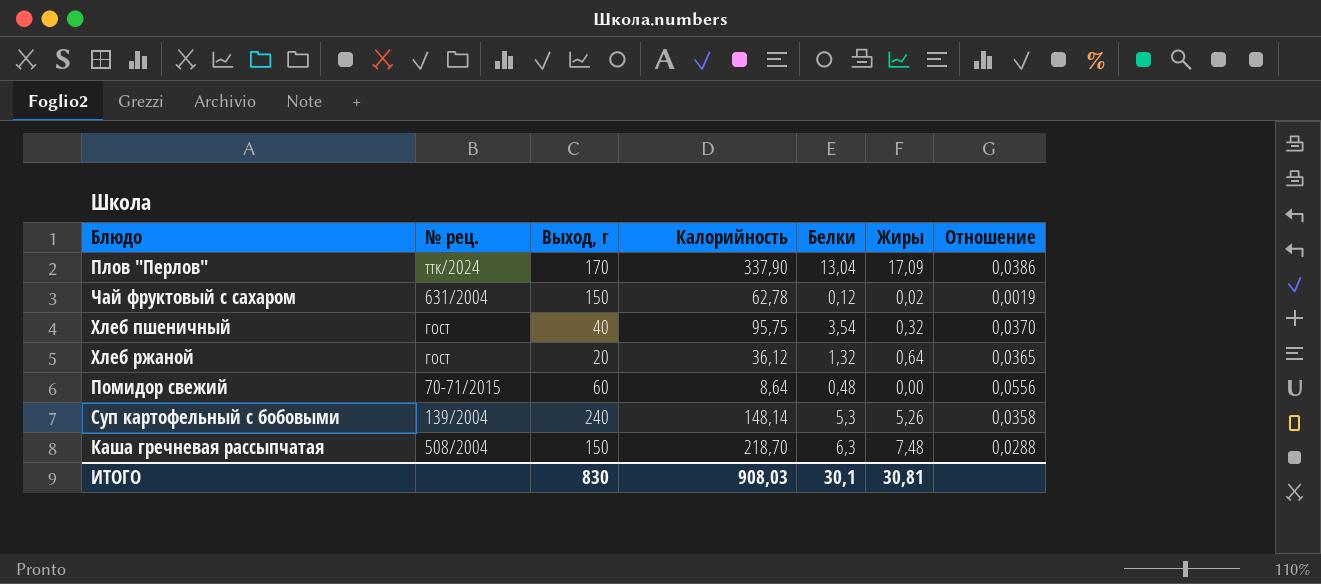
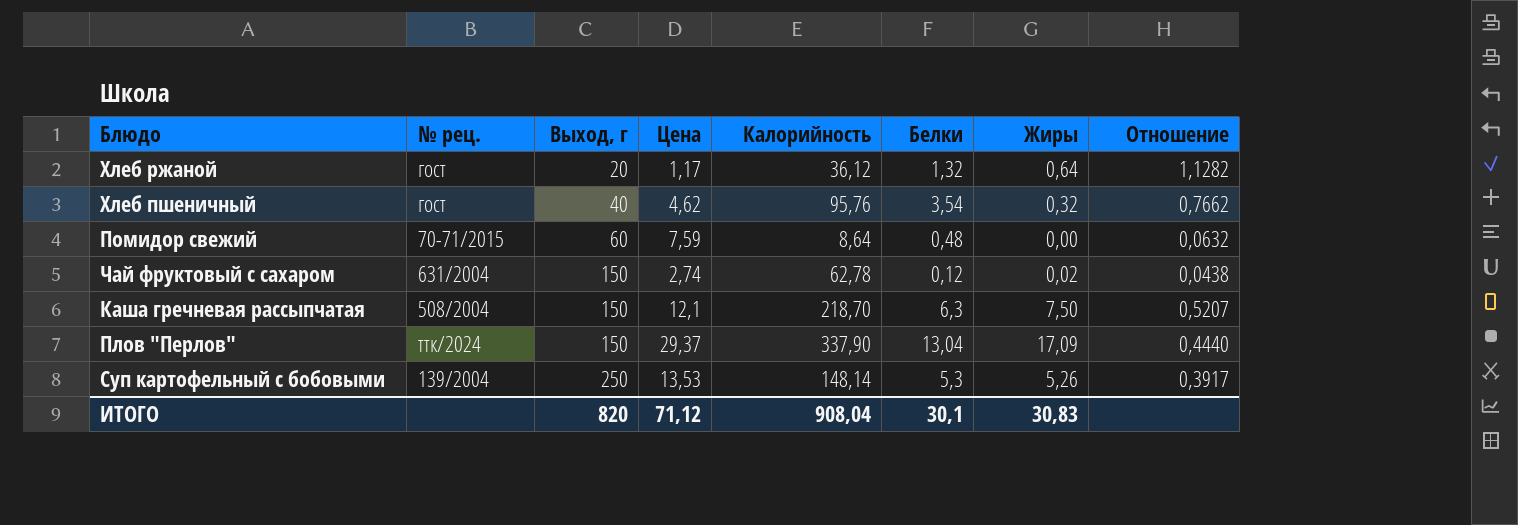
row order: none -> Выход, г ascending
column Цена | position: none -> 4
column Отношение | formula: [Белки] / [Калорийность] -> [Белки] / [Цена]
Хлеб пшеничный | Калорийность: 95,75 -> 95,76
Каша гречневая рассыпчатая | Жиры: 7,48 -> 7,50
Плов "Перлов" | Выход, г: 170 -> 150
Суп картофельный с бобовыми | Выход, г: 240 -> 250
ИТОГО | Выход, г: 830 -> 820
ИТОГО | Калорийность: 908,03 -> 908,04
ИТОГО | Жиры: 30,81 -> 30,83

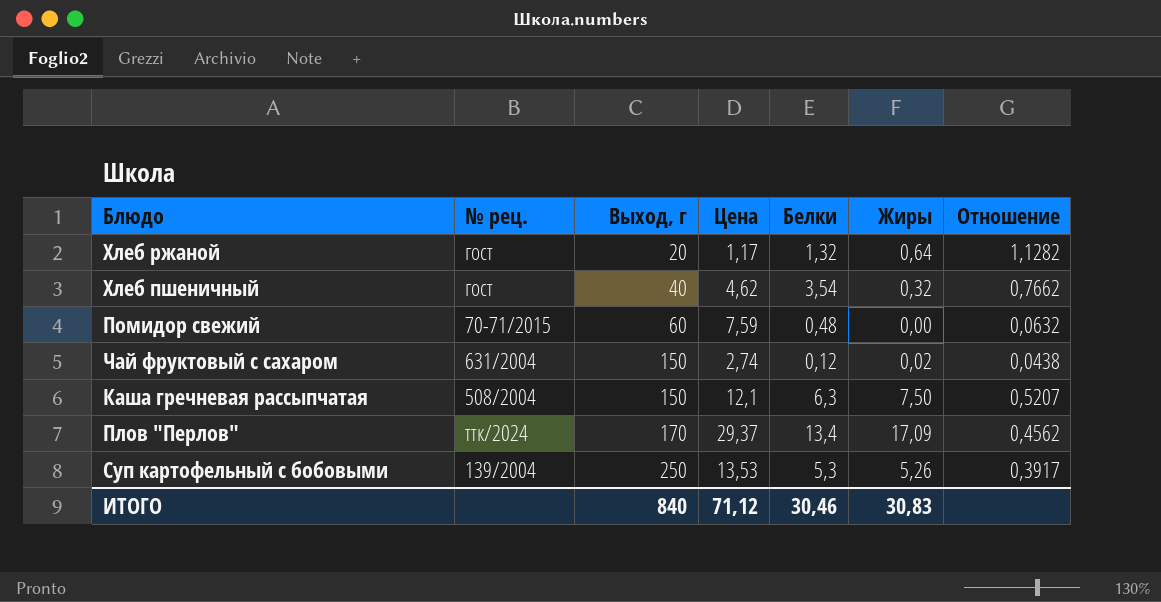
column Калорийность | position: 5 -> none
Плов "Перлов" | Выход, г: 150 -> 170
Плов "Перлов" | Белки: 13,04 -> 13,4
Плов "Перлов" | Отношение: 0,4440 -> 0,4562
ИТОГО | Выход, г: 820 -> 840
ИТОГО | Белки: 30,1 -> 30,46

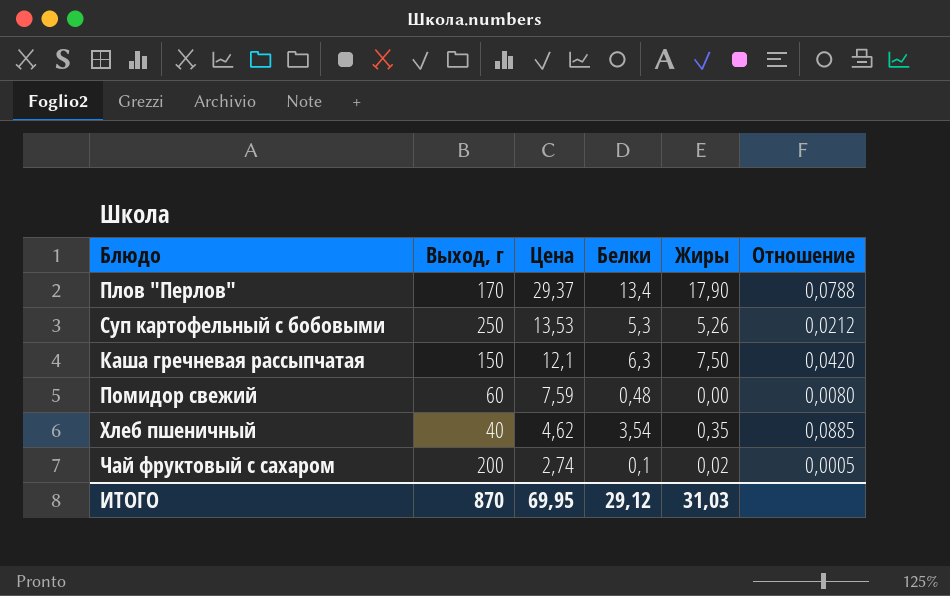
row order: Выход, г ascending -> Цена descending
column № рец. | position: 2 -> none
column Отношение | formula: [Белки] / [Цена] -> [Белки] / [Выход, г]
row Хлеб ржаной: гост | 20 | 1,17 | 1,32 | 0,64 | 1,1282 -> none
Плов "Перлов" | Жиры: 17,09 -> 17,90
Хлеб пшеничный | Жиры: 0,32 -> 0,35
Чай фруктовый с сахаром | Выход, г: 150 -> 200
Чай фруктовый с сахаром | Белки: 0,12 -> 0,1
ИТОГО | Выход, г: 840 -> 870
ИТОГО | Цена: 71,12 -> 69,95
ИТОГО | Белки: 30,46 -> 29,12
ИТОГО | Жиры: 30,83 -> 31,03

